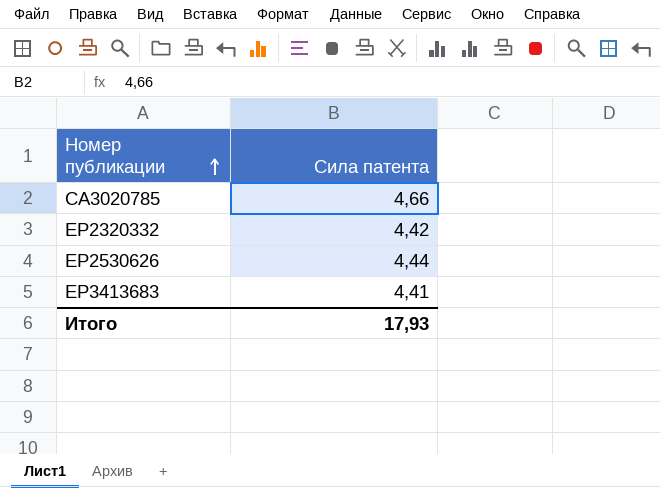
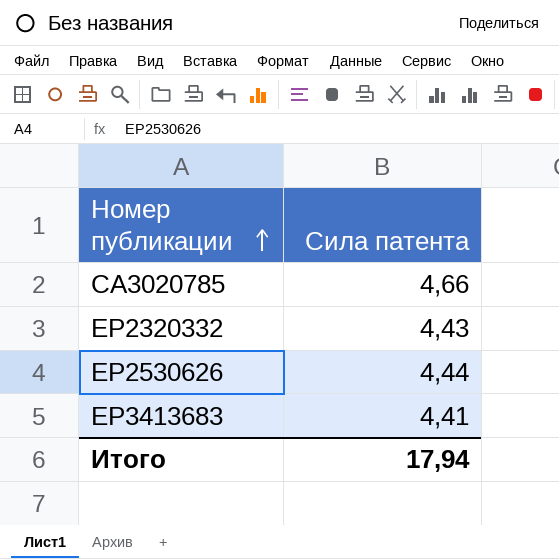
EP2320332 | Сила патента: 4,42 -> 4,43
Итого | Сила патента: 17,93 -> 17,94

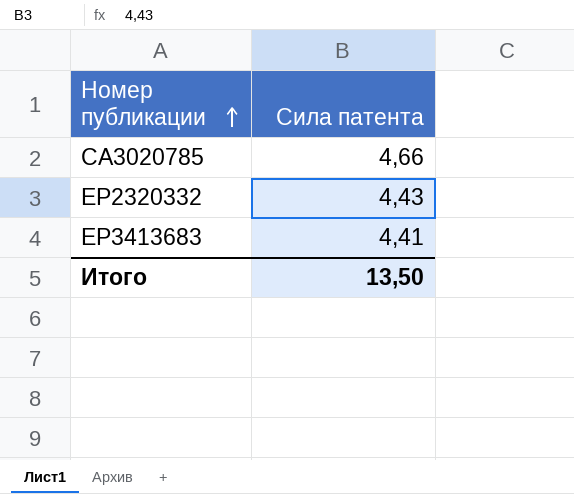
row EP2530626: 4,44 -> none
Итого | Сила патента: 17,94 -> 13,50

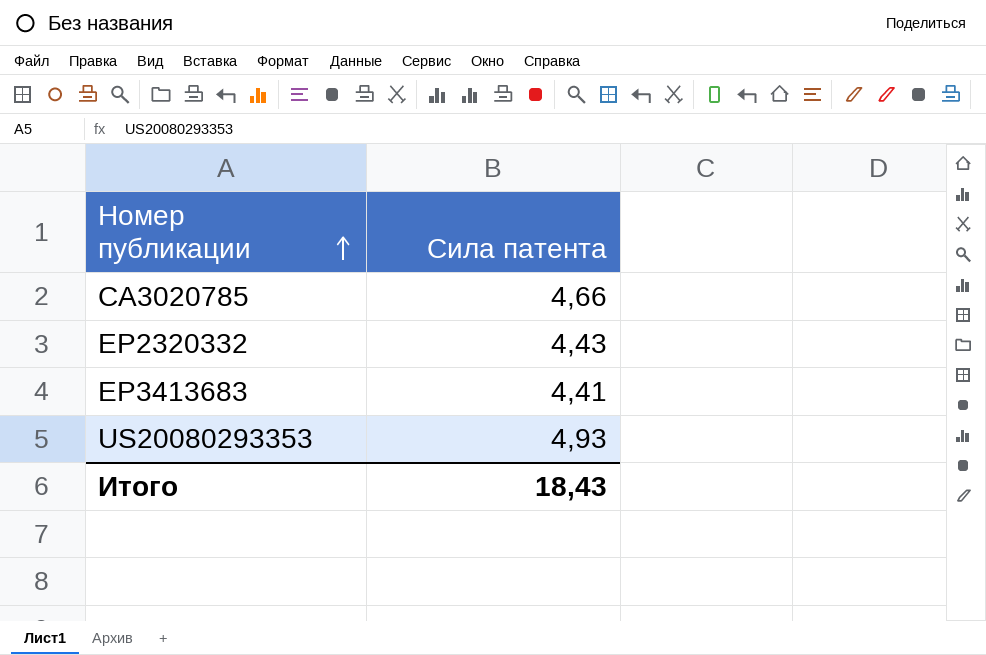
row US20080293353: none -> 4,93
Итого | Сила патента: 13,50 -> 18,43

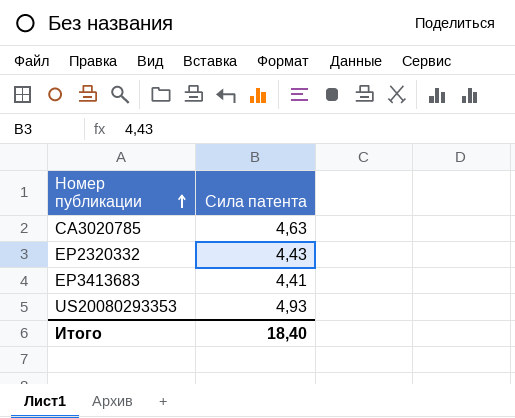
CA3020785 | Сила патента: 4,66 -> 4,63
Итого | Сила патента: 18,43 -> 18,40

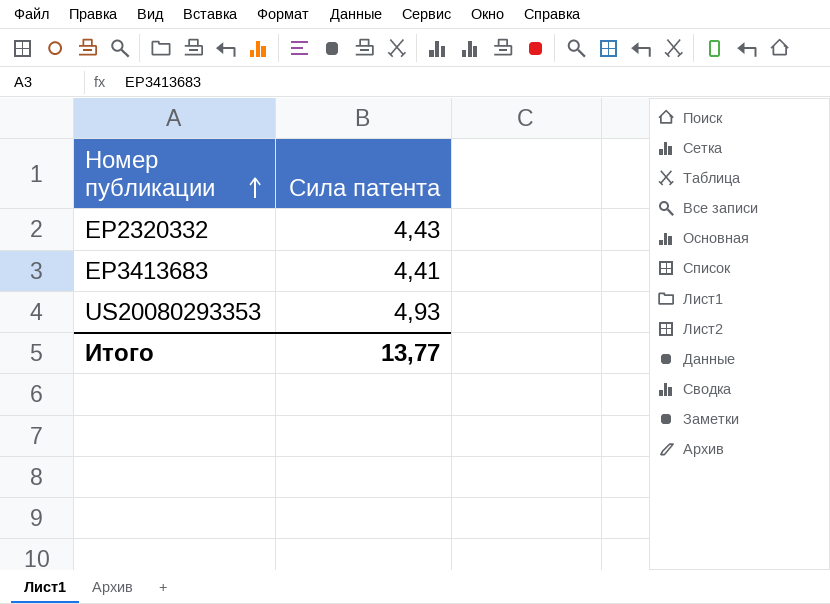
row CA3020785: 4,63 -> none
Итого | Сила патента: 18,40 -> 13,77

